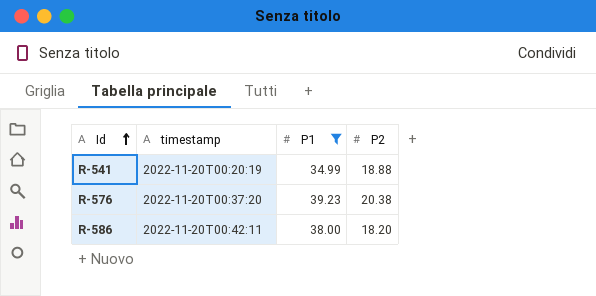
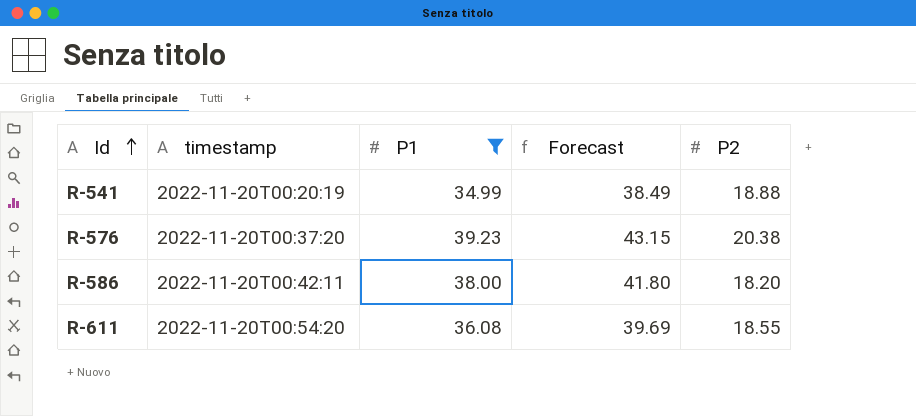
column Forecast | formula: none -> [P1] * 1.1
row R-611: none -> 2022-11-20T00:54:20 | 36.08 | 39.69 | 18.55

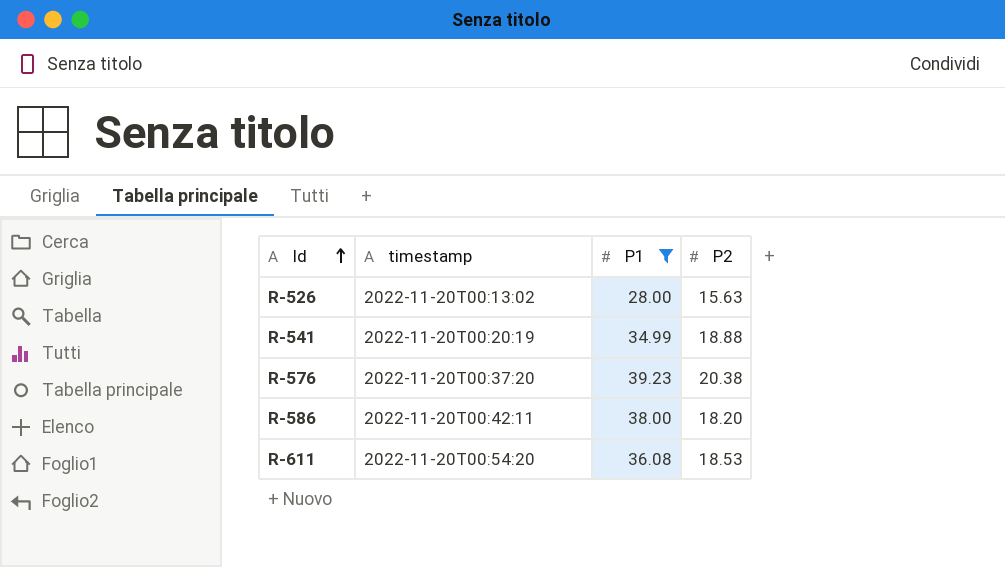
column Forecast | formula: [P1] * 1.1 -> none
row R-526: none -> 2022-11-20T00:13:02 | 28.00 | 15.63
R-611 | P2: 18.55 -> 18.53

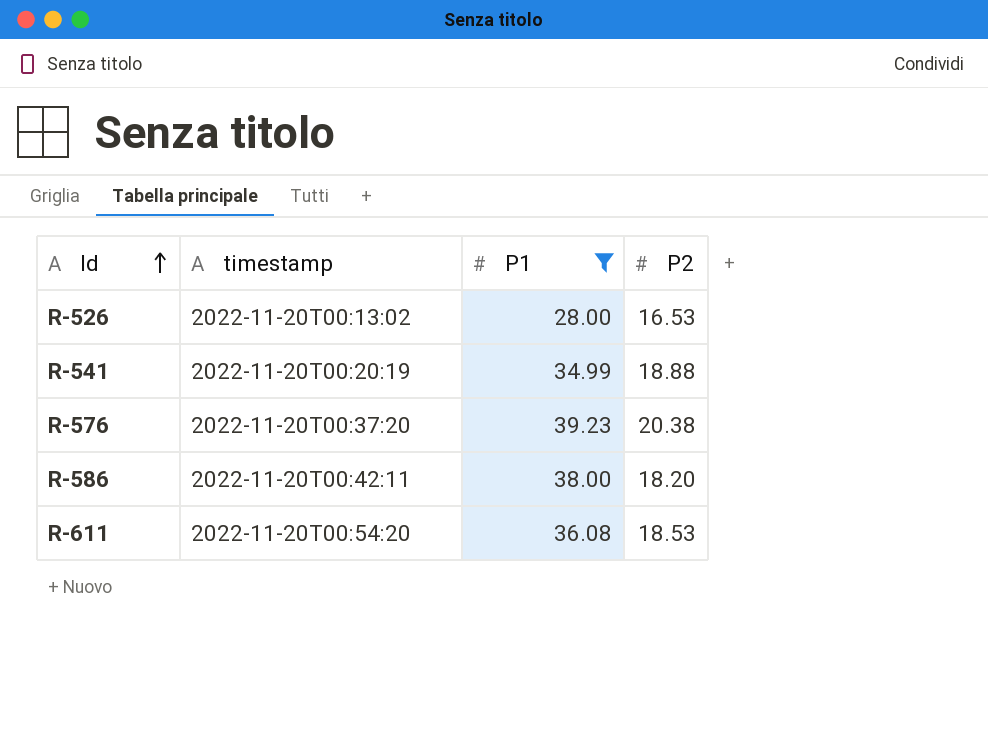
R-526 | P2: 15.63 -> 16.53

